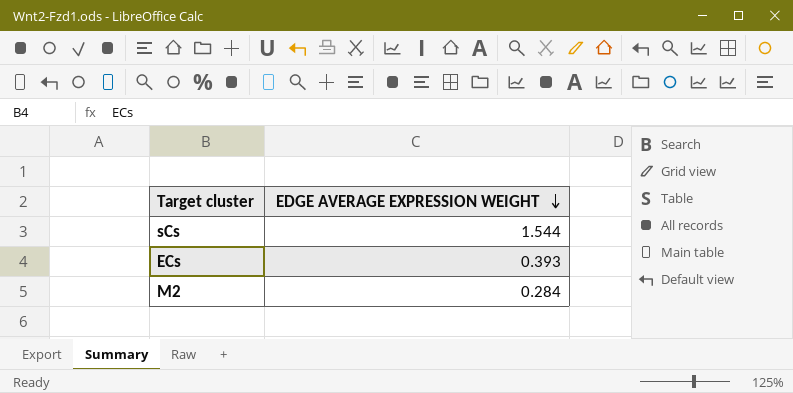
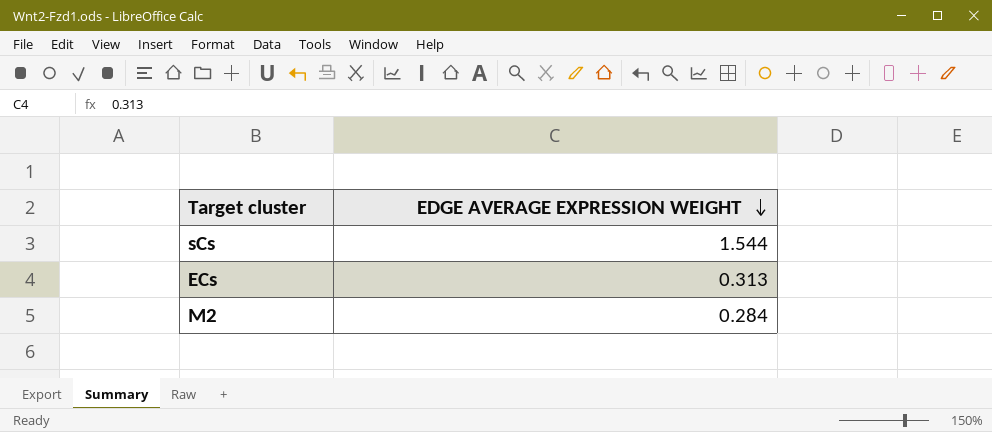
ECs | EDGE AVERAGE EXPRESSION WEIGHT: 0.393 -> 0.313

